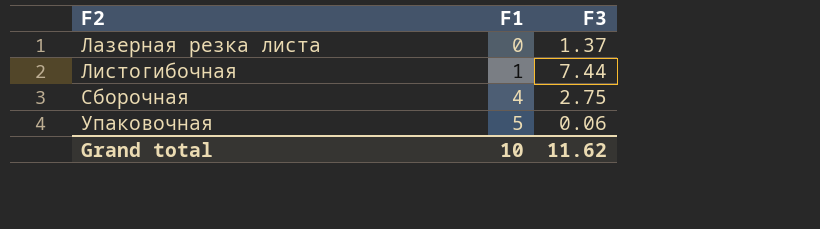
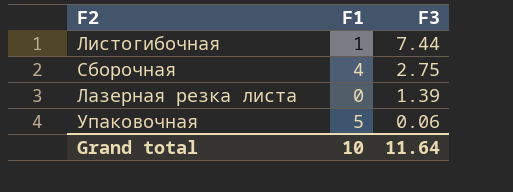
row order: F2 ascending -> F3 descending
Лазерная резка листа | F3: 1.37 -> 1.39
Grand total | F3: 11.62 -> 11.64

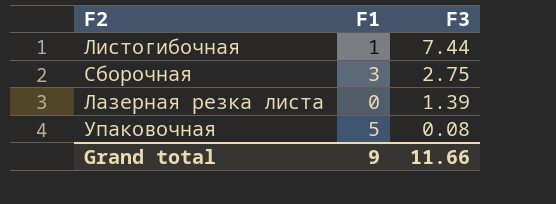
Сборочная | F1: 4 -> 3
Упаковочная | F3: 0.06 -> 0.08
Grand total | F1: 10 -> 9
Grand total | F3: 11.64 -> 11.66

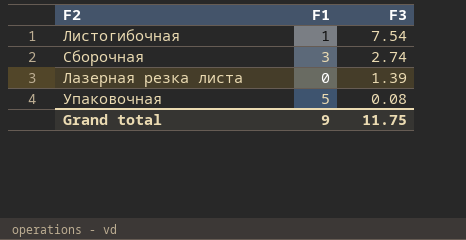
Листогибочная | F3: 7.44 -> 7.54
Сборочная | F3: 2.75 -> 2.74
Grand total | F3: 11.66 -> 11.75

